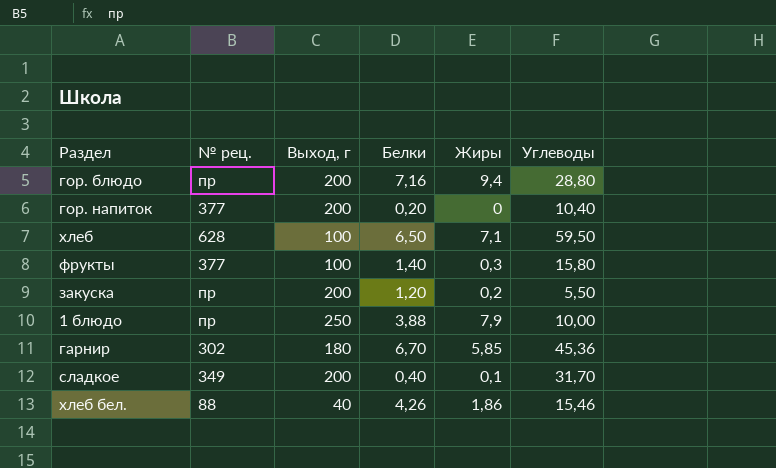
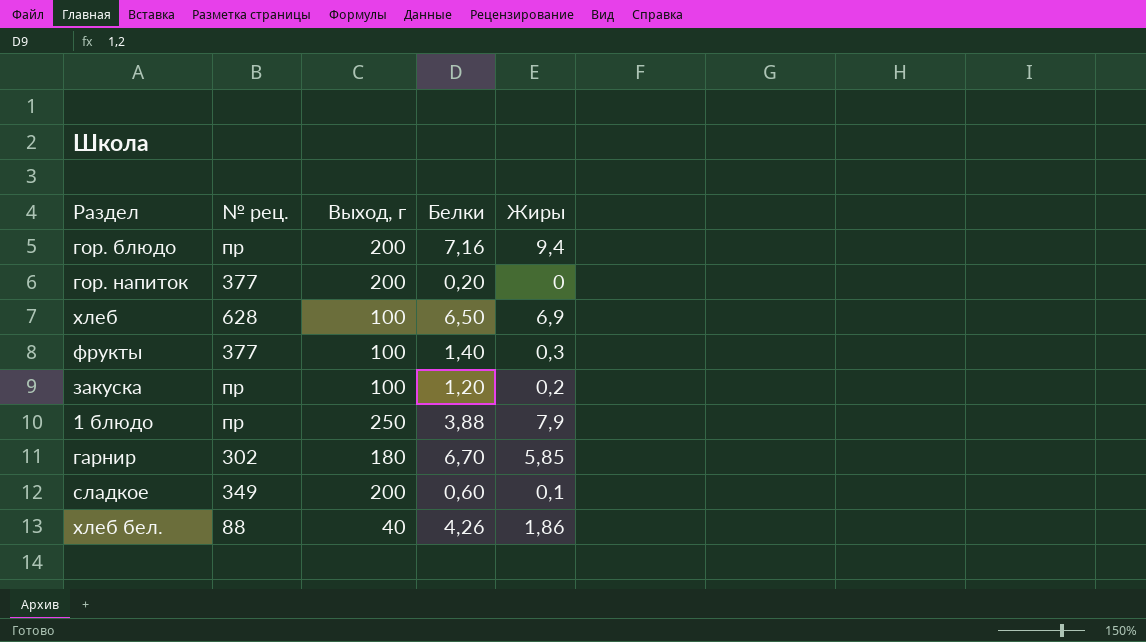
column Углеводы | position: 6 -> none
хлеб | Жиры: 7,1 -> 6,9
закуска | Выход, г: 200 -> 100
сладкое | Белки: 0,40 -> 0,60

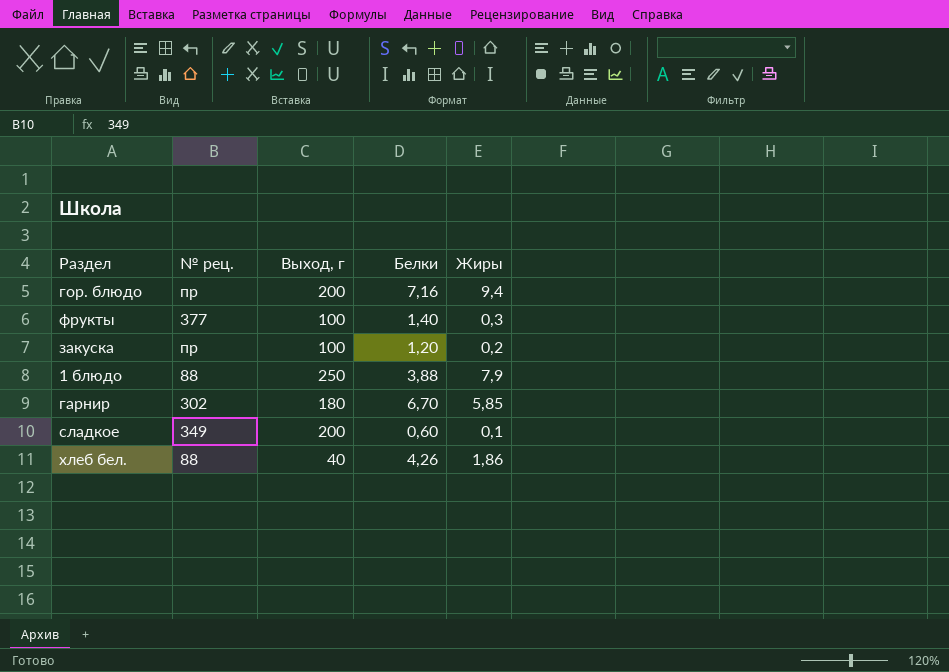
row гор. напиток: 377 | 200 | 0,20 | 0 -> none
row хлеб: 628 | 100 | 6,50 | 6,9 -> none
1 блюдо | № рец.: пр -> 88

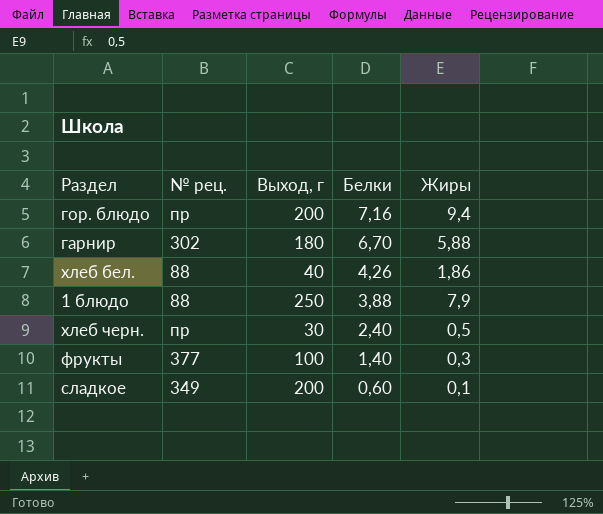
row order: none -> Белки descending
row закуска: пр | 100 | 1,20 | 0,2 -> none
гарнир | Жиры: 5,85 -> 5,88
row хлеб черн.: none -> пр | 30 | 2,40 | 0,5

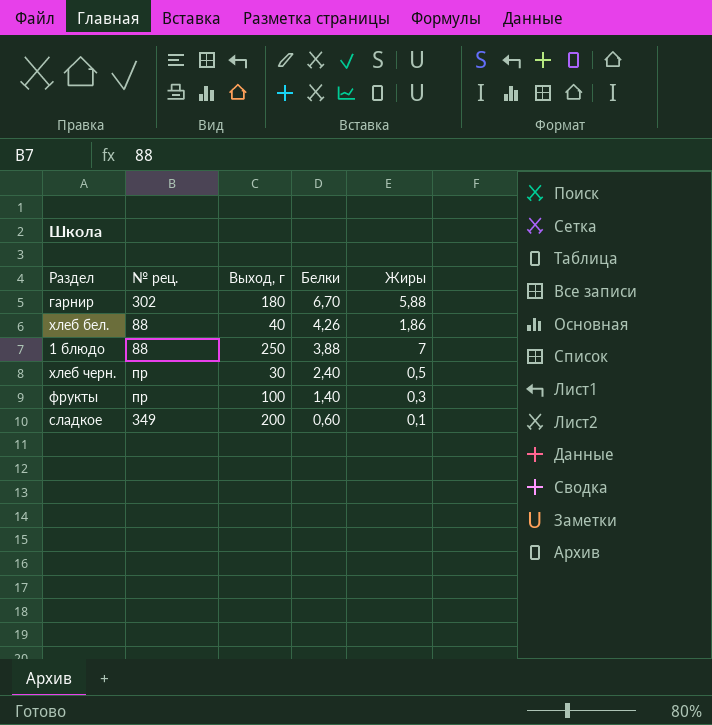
row гор. блюдо: пр | 200 | 7,16 | 9,4 -> none
1 блюдо | Жиры: 7,9 -> 7
фрукты | № рец.: 377 -> пр

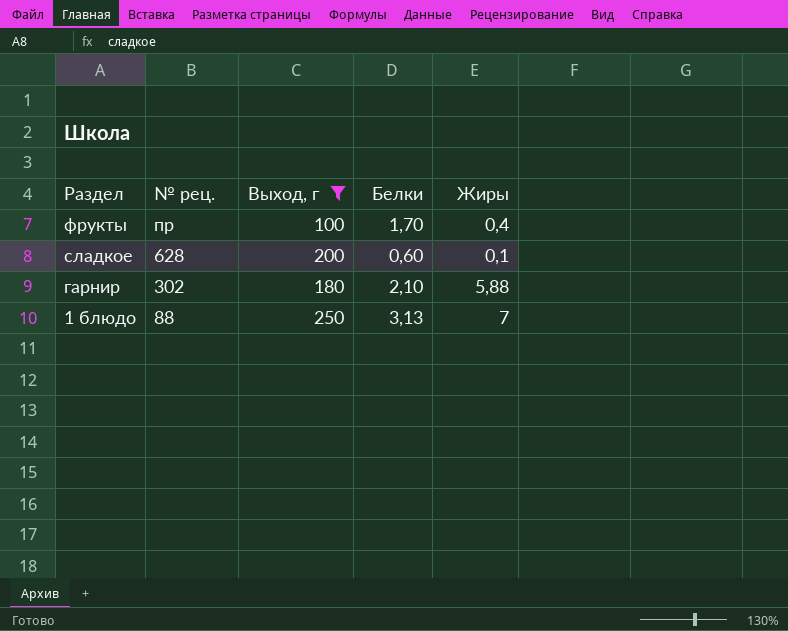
filter: none -> Выход, г >= 100
row order: Белки descending -> Раздел descending
фрукты | Белки: 1,40 -> 1,70
фрукты | Жиры: 0,3 -> 0,4
сладкое | № рец.: 349 -> 628
гарнир | Белки: 6,70 -> 2,10
1 блюдо | Белки: 3,88 -> 3,13

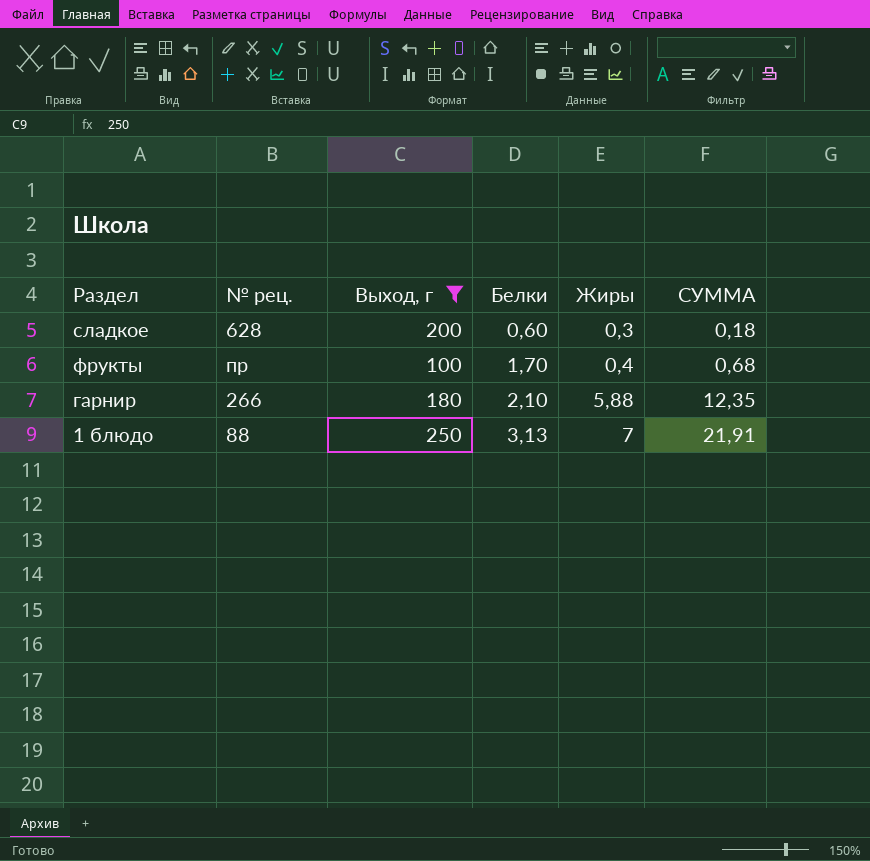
row order: Раздел descending -> Белки ascending
column СУММА | formula: none -> [Белки] * [Жиры]
сладкое | Жиры: 0,1 -> 0,3
гарнир | № рец.: 302 -> 266

